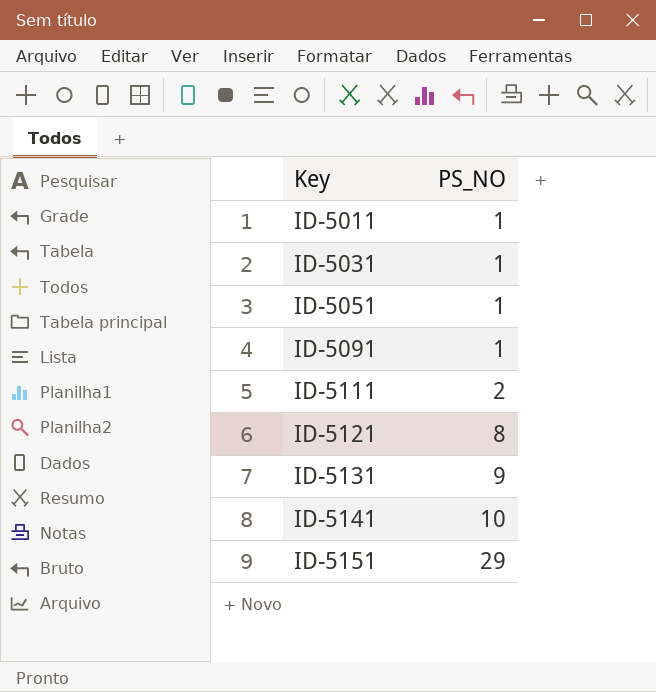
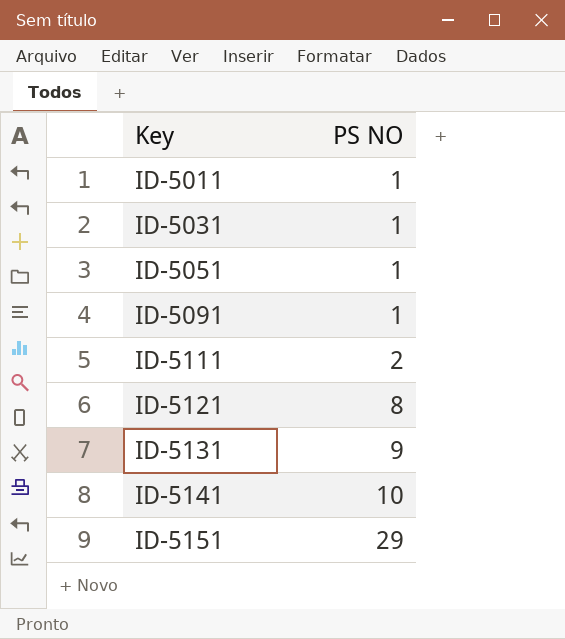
column name: PS_NO -> PS NO

